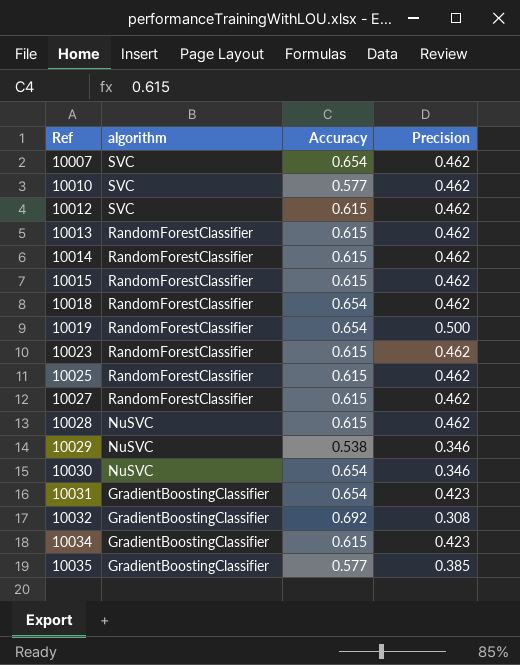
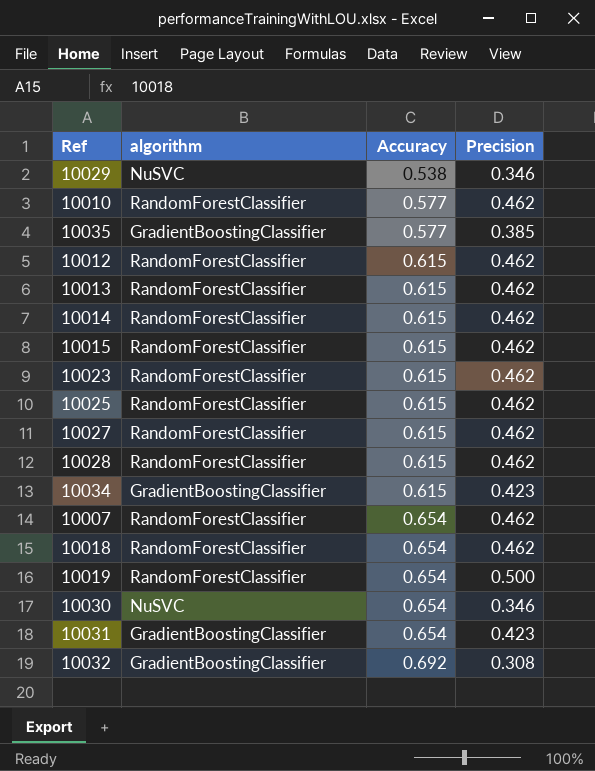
row order: Ref ascending -> Accuracy ascending
10010 | algorithm: SVC -> RandomForestClassifier
10012 | algorithm: SVC -> RandomForestClassifier
10028 | algorithm: NuSVC -> RandomForestClassifier
10007 | algorithm: SVC -> RandomForestClassifier

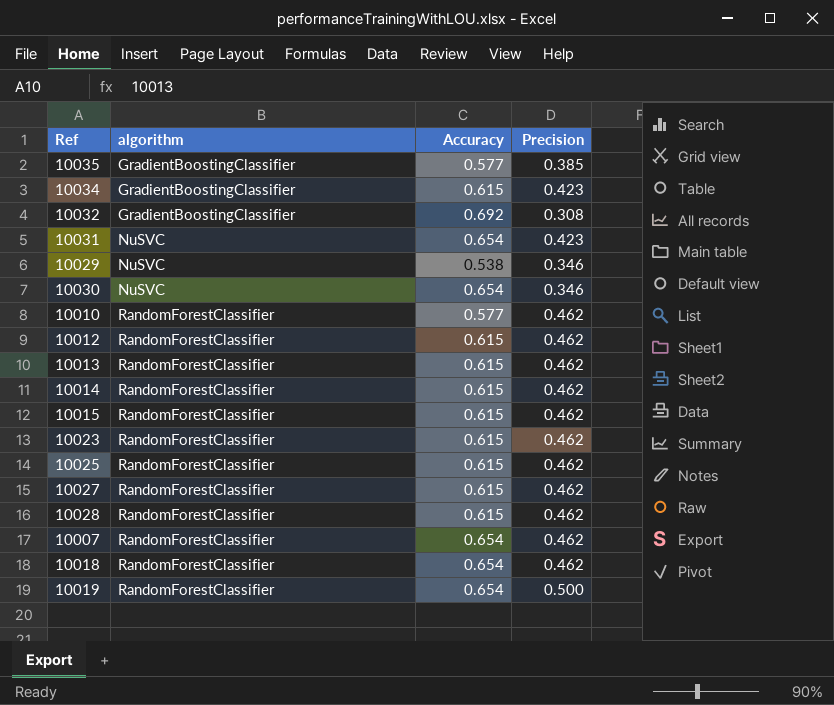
row order: Accuracy ascending -> algorithm ascending
10031 | algorithm: GradientBoostingClassifier -> NuSVC

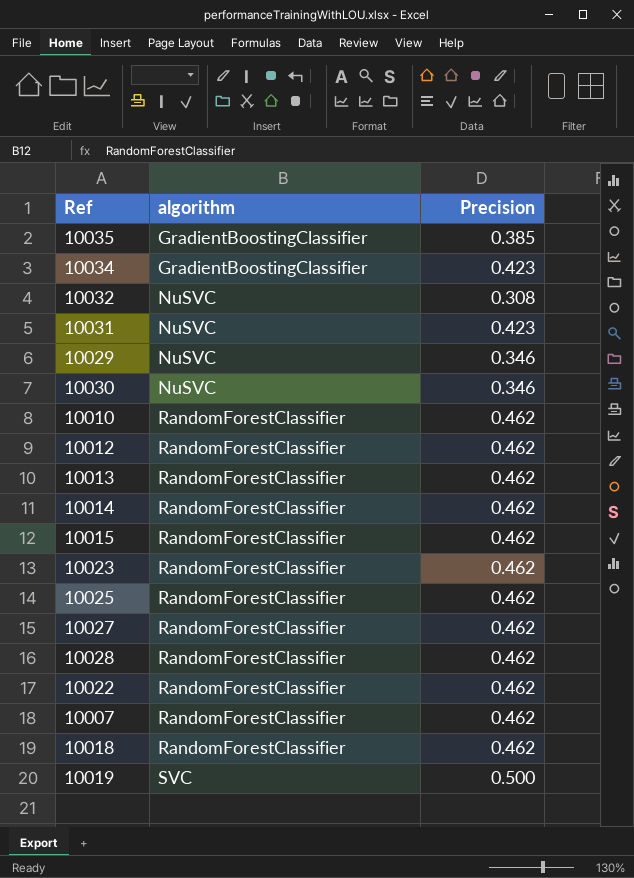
column Accuracy | position: 3 -> none
10032 | algorithm: GradientBoostingClassifier -> NuSVC
row 10022: none -> RandomForestClassifier | 0.462
10019 | algorithm: RandomForestClassifier -> SVC

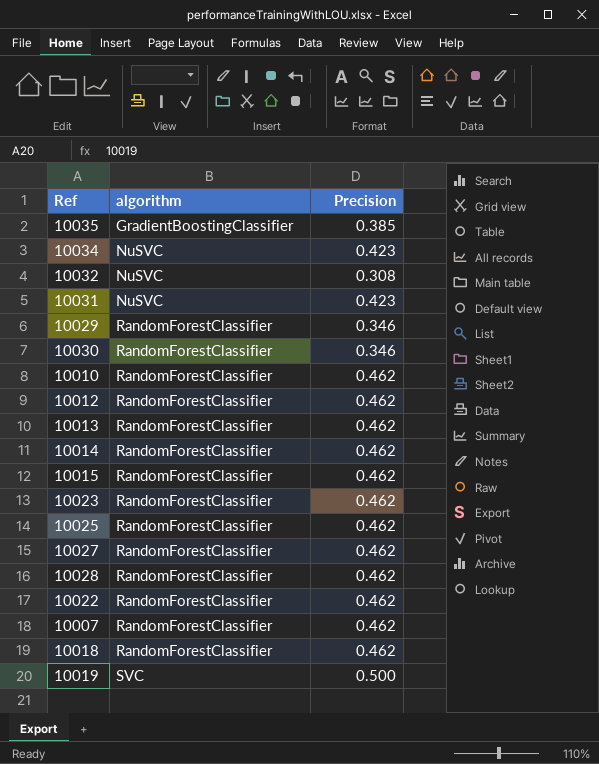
10034 | algorithm: GradientBoostingClassifier -> NuSVC
10029 | algorithm: NuSVC -> RandomForestClassifier
10030 | algorithm: NuSVC -> RandomForestClassifier

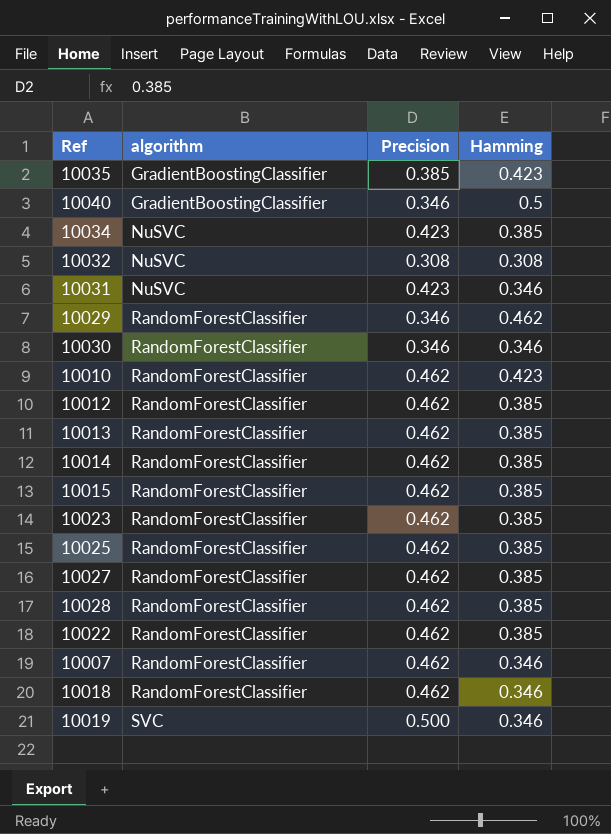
column Hamming | position: none -> 4
row 10040: none -> GradientBoostingClassifier | 0.346 | 0.5

